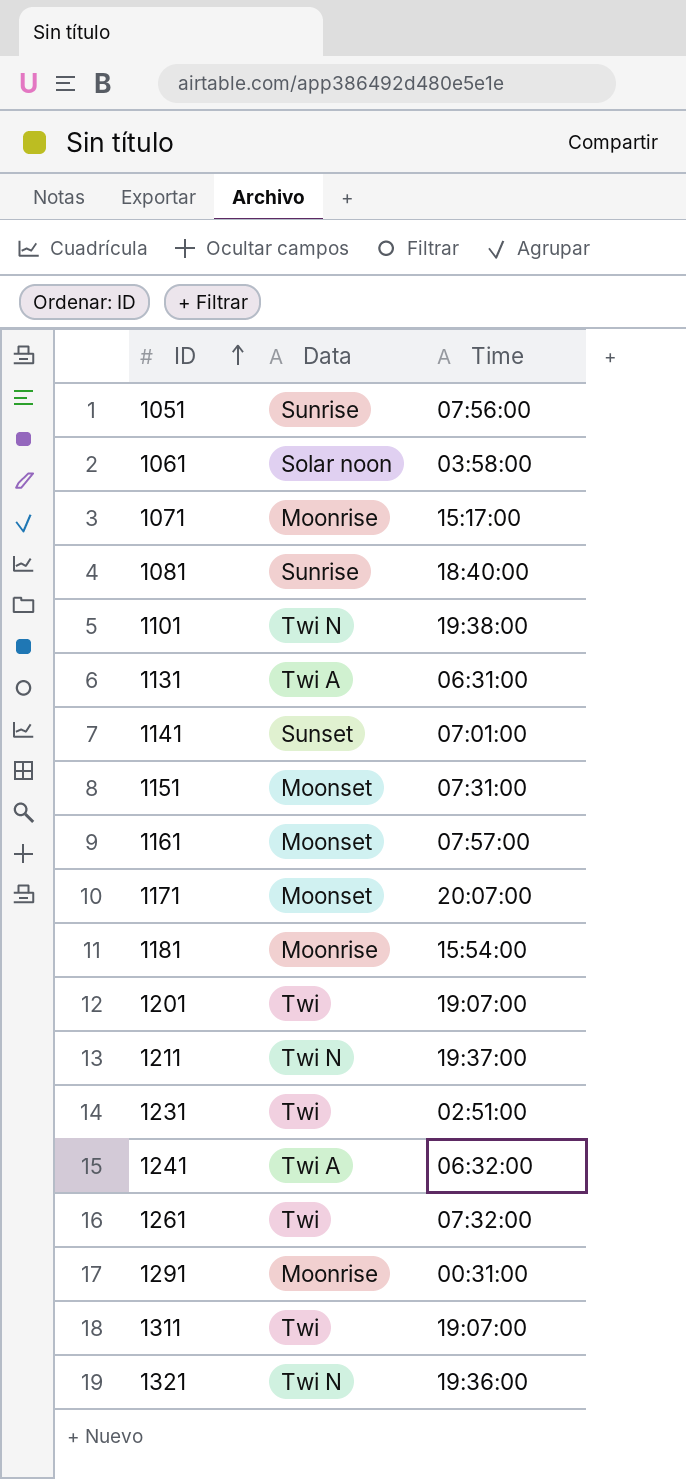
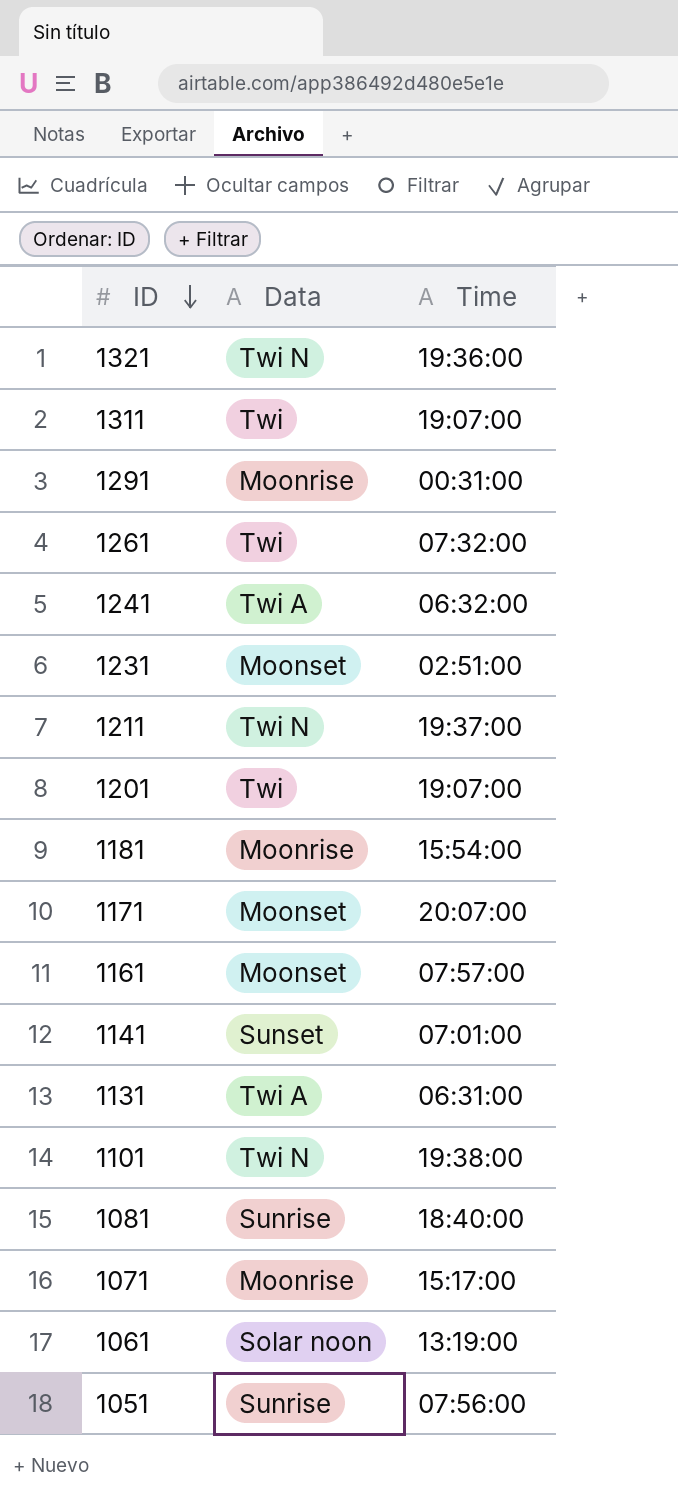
row order: ID ascending -> ID descending
row 1151: Moonset | 07:31:00 -> none
1231 | Data: Twi -> Moonset
1061 | Time: 03:58:00 -> 13:19:00

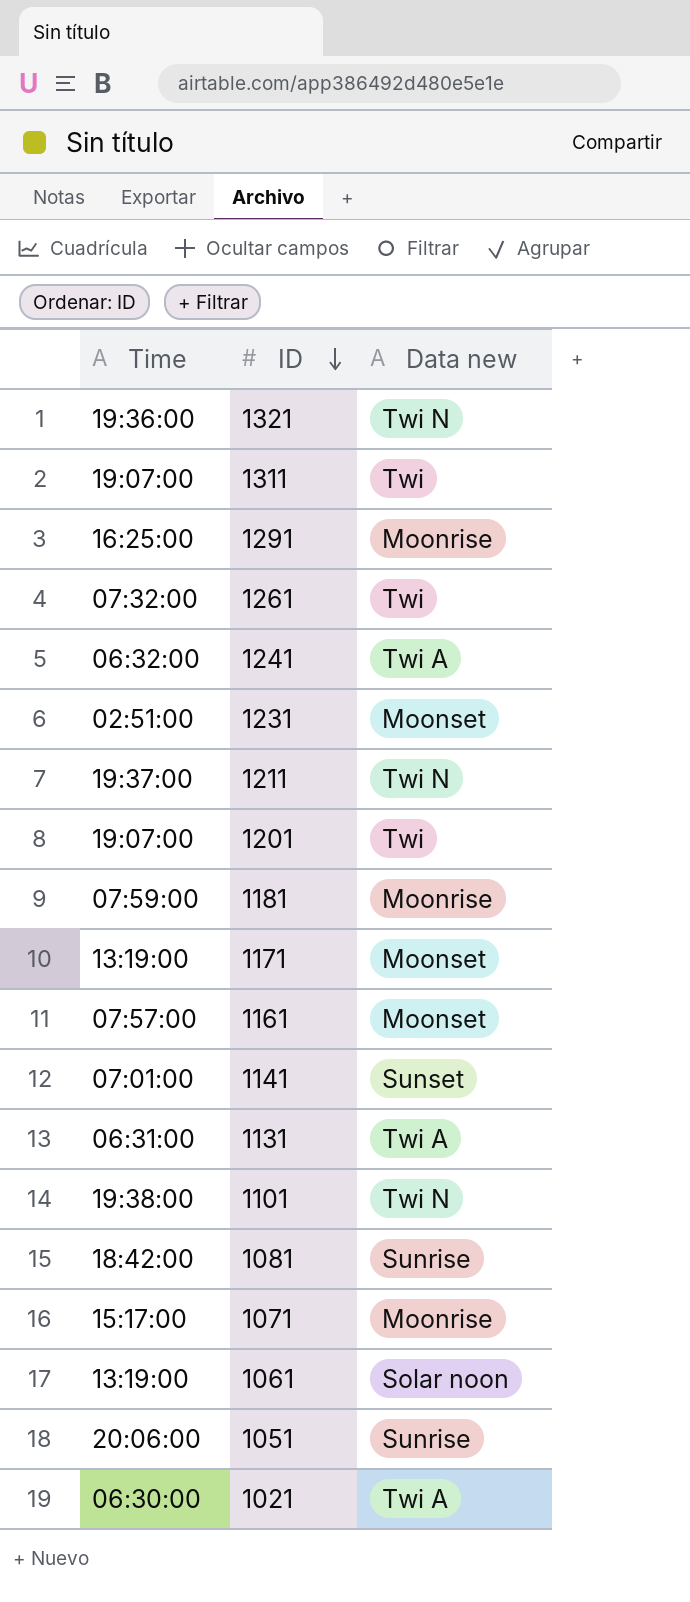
column Time | position: 3 -> 1
column name: Data -> Data new
1291 | Time: 00:31:00 -> 16:25:00
1181 | Time: 15:54:00 -> 07:59:00
1171 | Time: 20:07:00 -> 13:19:00
1081 | Time: 18:40:00 -> 18:42:00
1051 | Time: 07:56:00 -> 20:06:00
row 1021: none -> 06:30:00 | Twi A

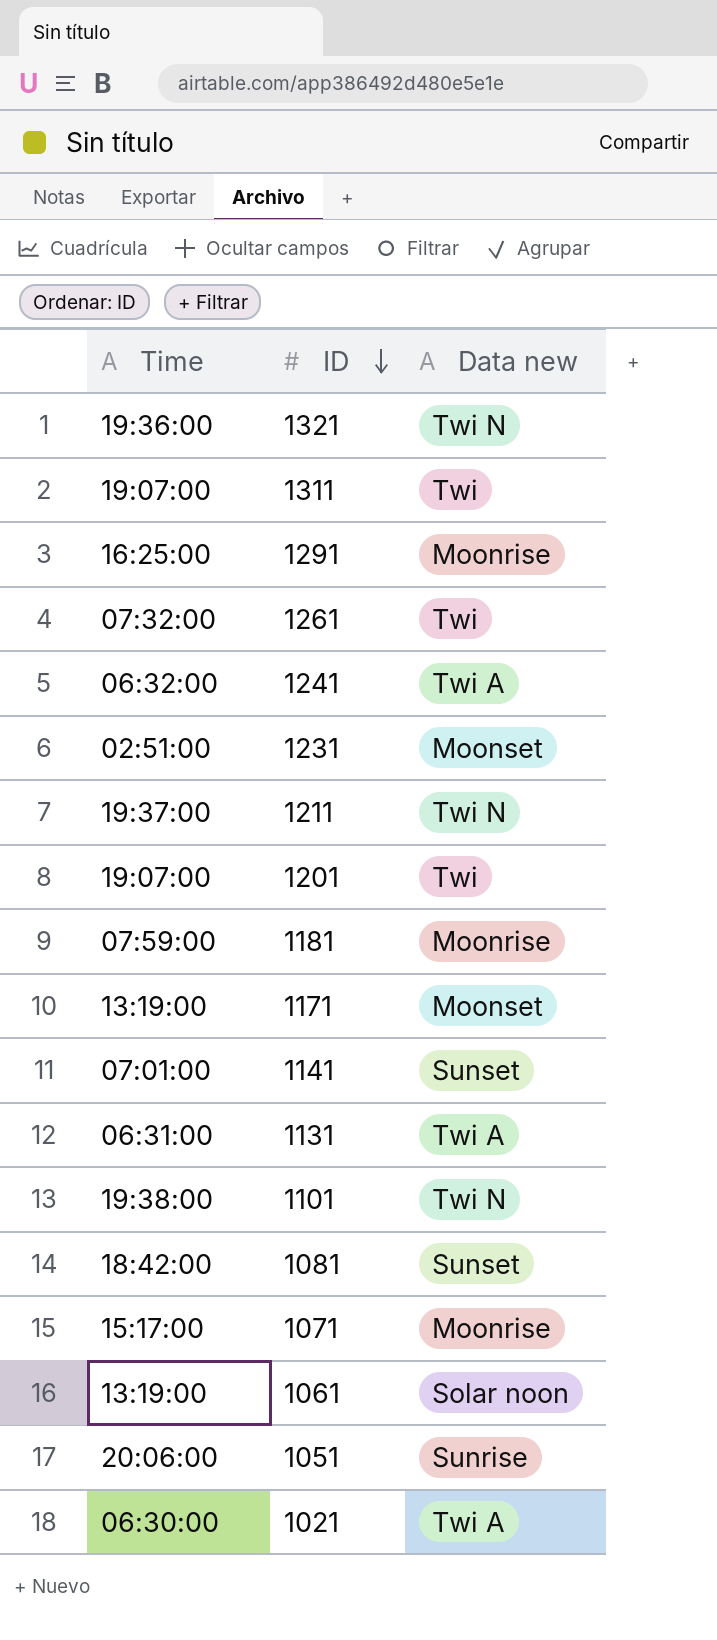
row 1161: 07:57:00 | Moonset -> none
1081 | Data new: Sunrise -> Sunset

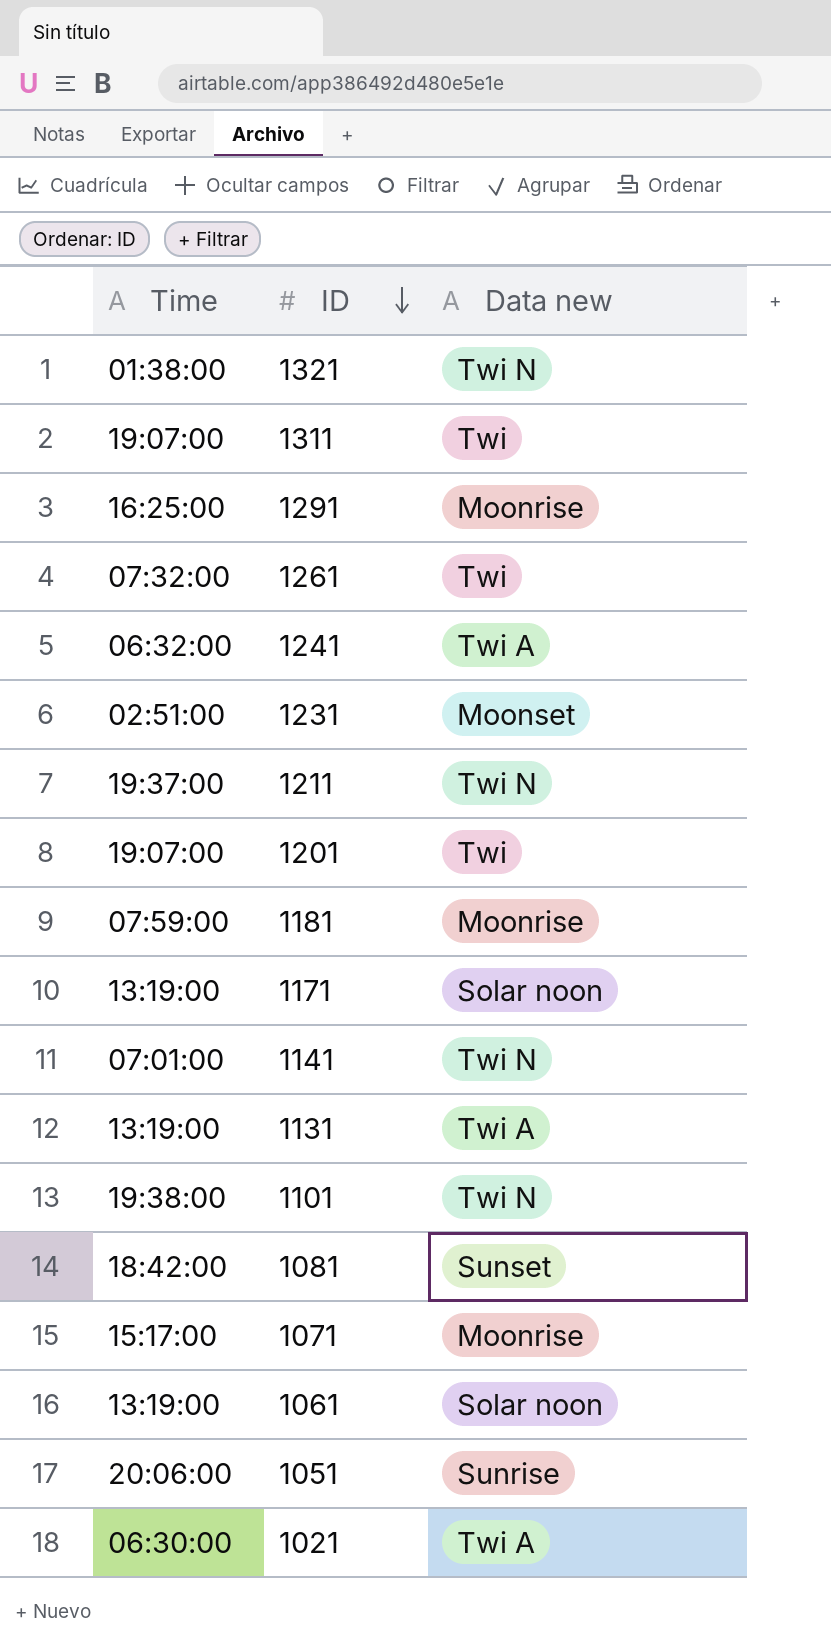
1321 | Time: 19:36:00 -> 01:38:00
1171 | Data new: Moonset -> Solar noon
1141 | Data new: Sunset -> Twi N
1131 | Time: 06:31:00 -> 13:19:00

